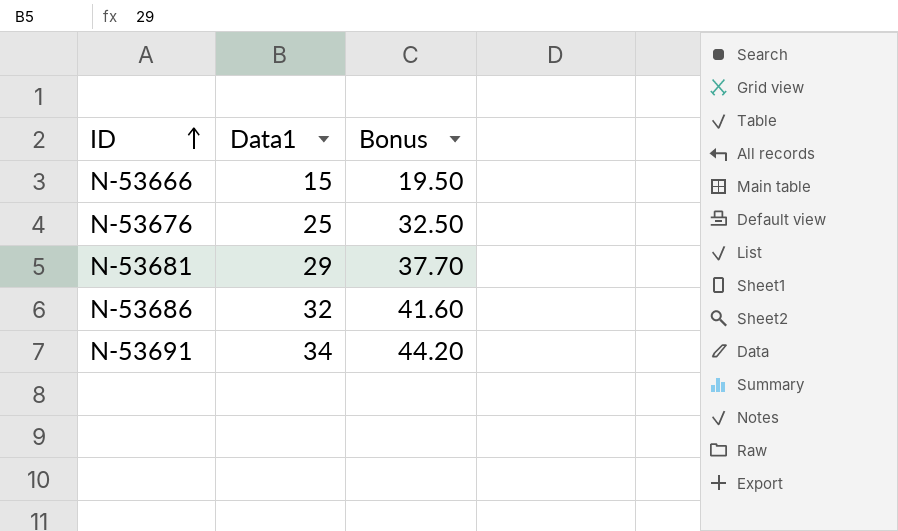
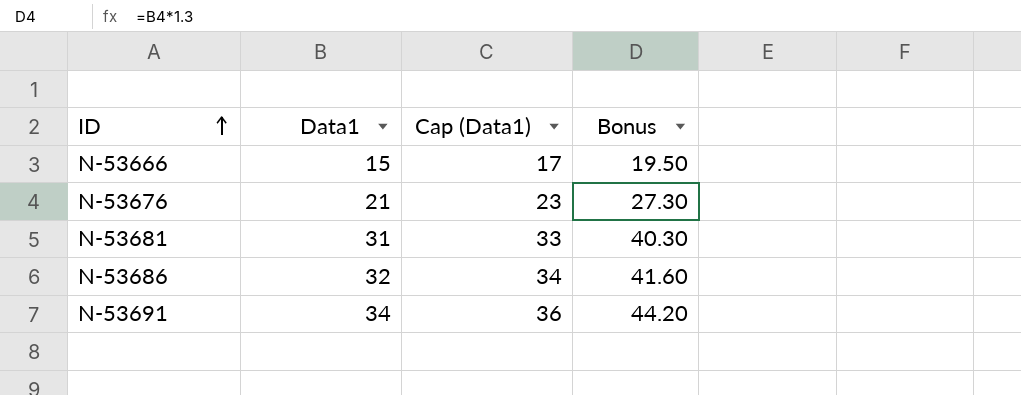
column Cap (Data1) | formula: none -> [Data1] + 2
N-53676 | Data1: 25 -> 21
N-53676 | Bonus: 32.50 -> 27.30
N-53681 | Data1: 29 -> 31
N-53681 | Bonus: 37.70 -> 40.30

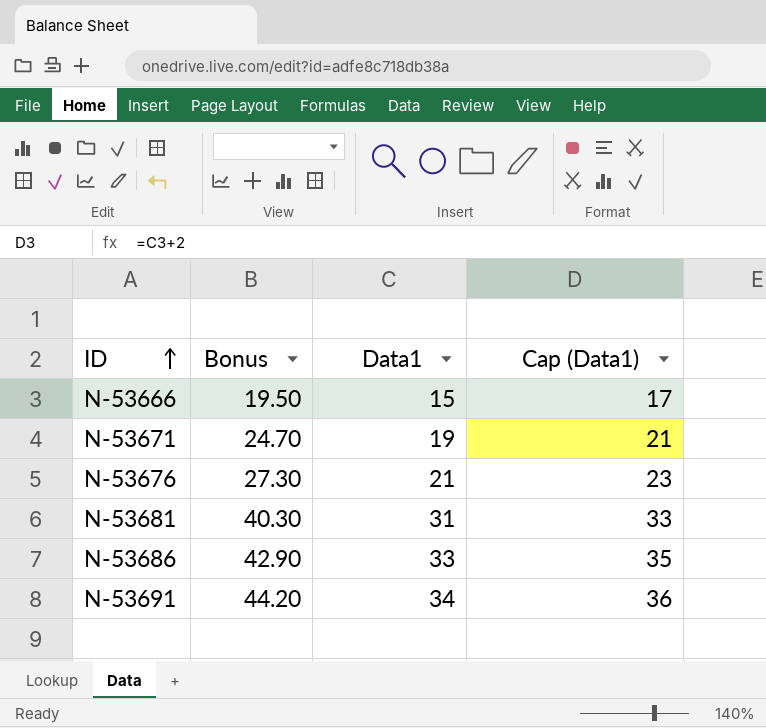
column Bonus | position: 4 -> 2
row N-53671: none -> 24.70 | 19 | 21
N-53686 | Bonus: 41.60 -> 42.90
N-53686 | Data1: 32 -> 33
N-53686 | Cap (Data1): 34 -> 35

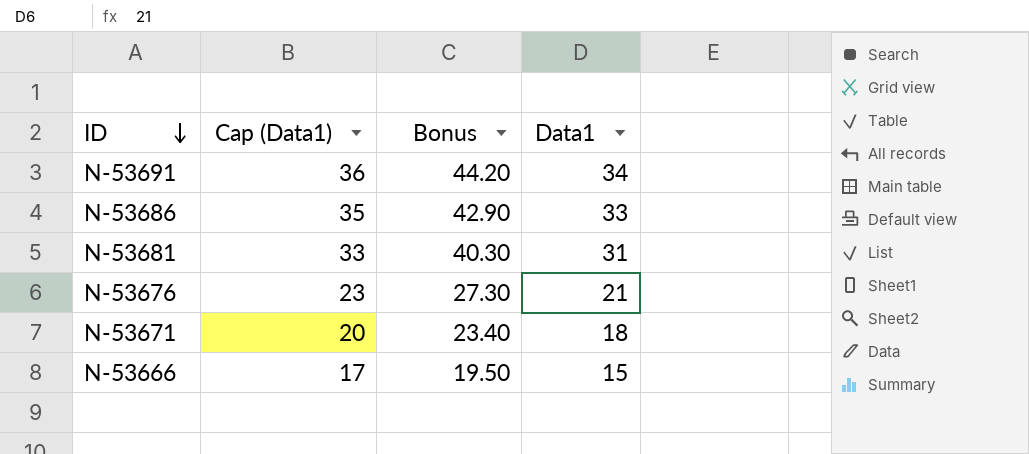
row order: ID ascending -> ID descending
column Cap (Data1) | position: 4 -> 2
N-53671 | Cap (Data1): 21 -> 20
N-53671 | Bonus: 24.70 -> 23.40
N-53671 | Data1: 19 -> 18

